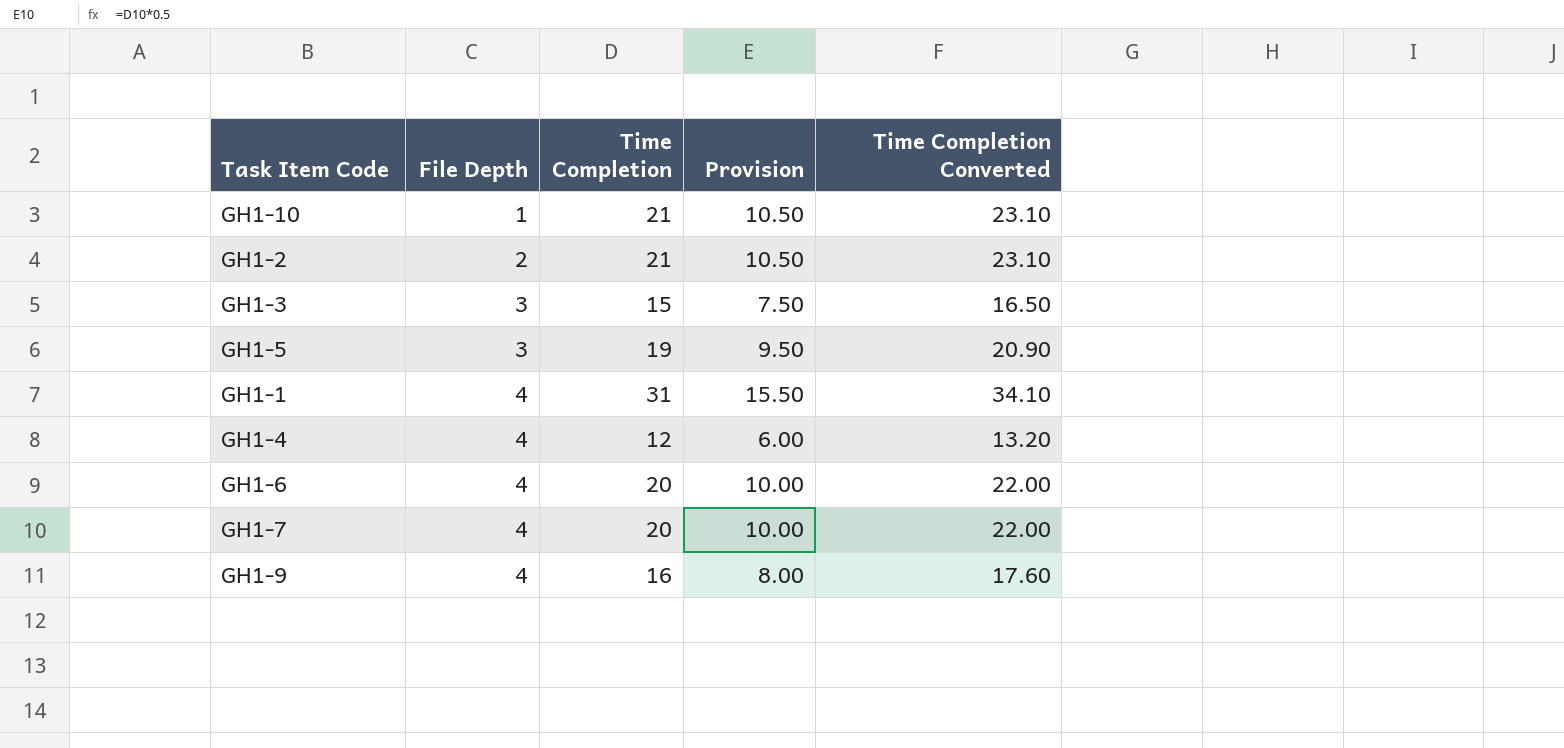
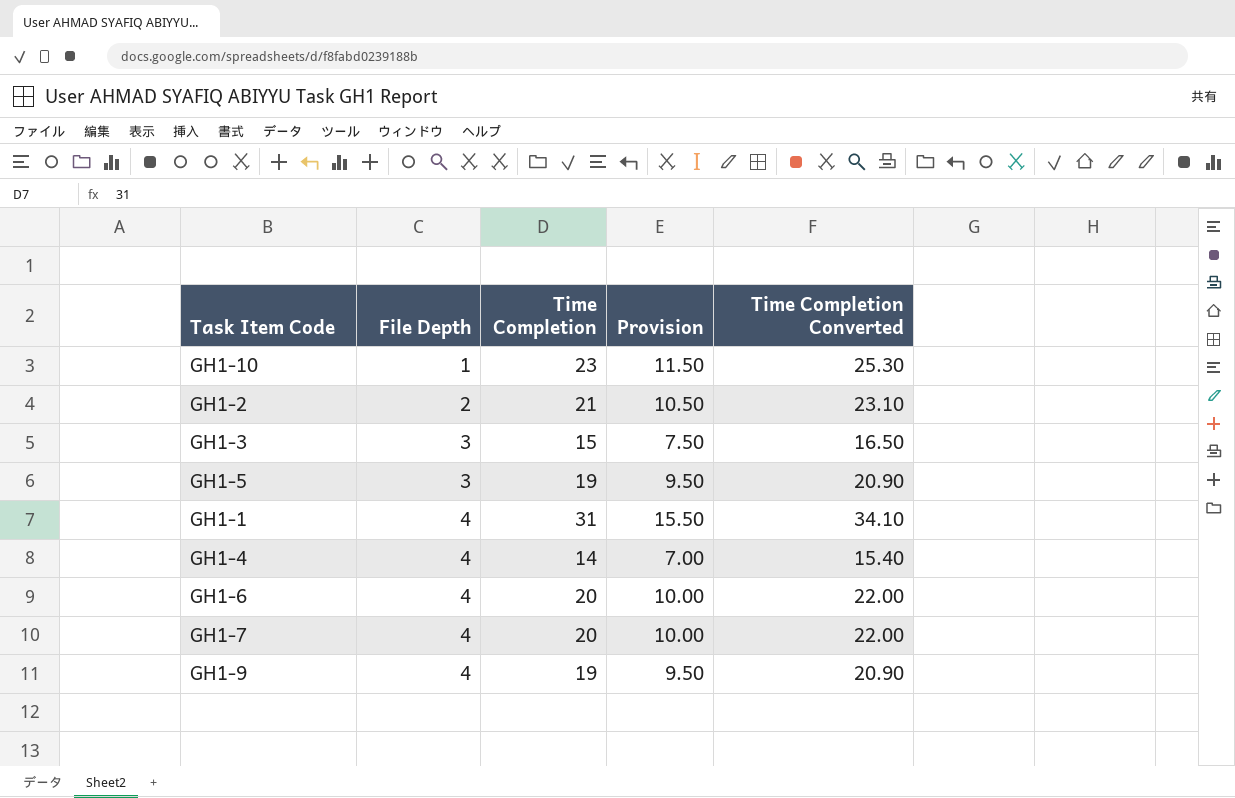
GH1-10 | Time Completion: 21 -> 23
GH1-10 | Provision: 10.50 -> 11.50
GH1-10 | Time Completion Converted: 23.10 -> 25.30
GH1-4 | Time Completion: 12 -> 14
GH1-4 | Provision: 6.00 -> 7.00
GH1-4 | Time Completion Converted: 13.20 -> 15.40
GH1-9 | Time Completion: 16 -> 19
GH1-9 | Provision: 8.00 -> 9.50
GH1-9 | Time Completion Converted: 17.60 -> 20.90

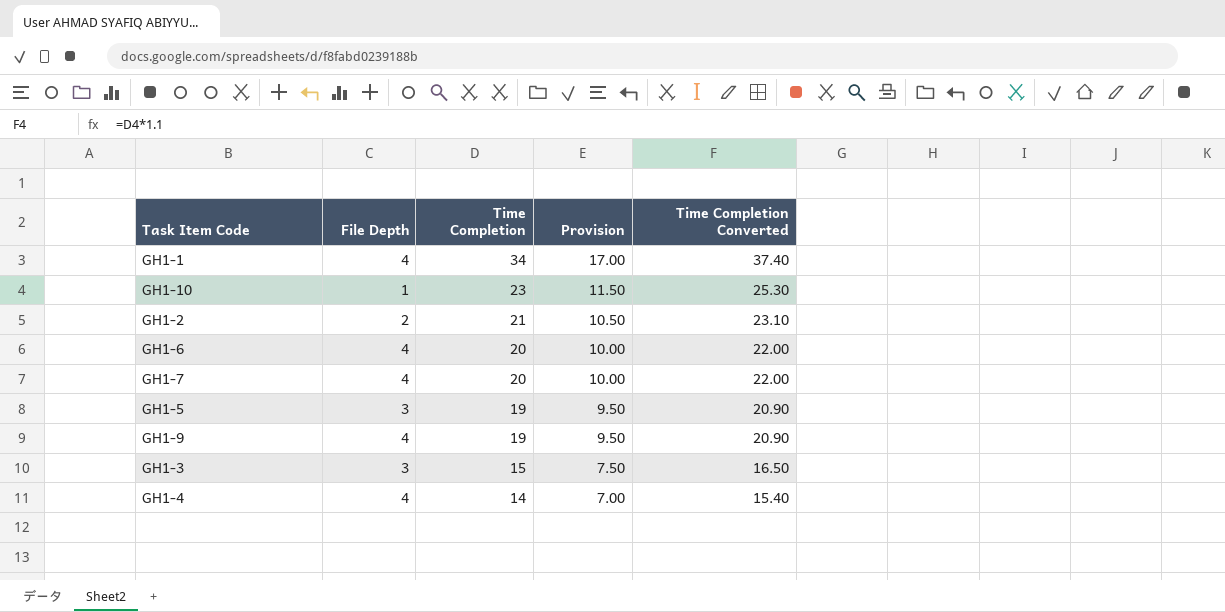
row order: File Depth ascending -> Time Completion descending
GH1-1 | Time Completion: 31 -> 34
GH1-1 | Provision: 15.50 -> 17.00
GH1-1 | Time Completion Converted: 34.10 -> 37.40

